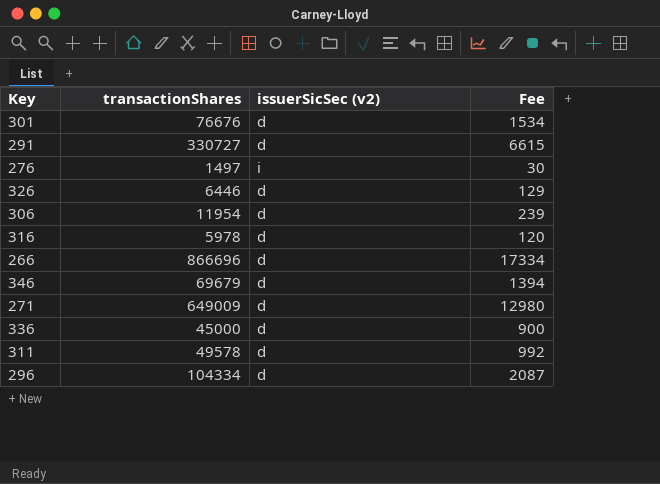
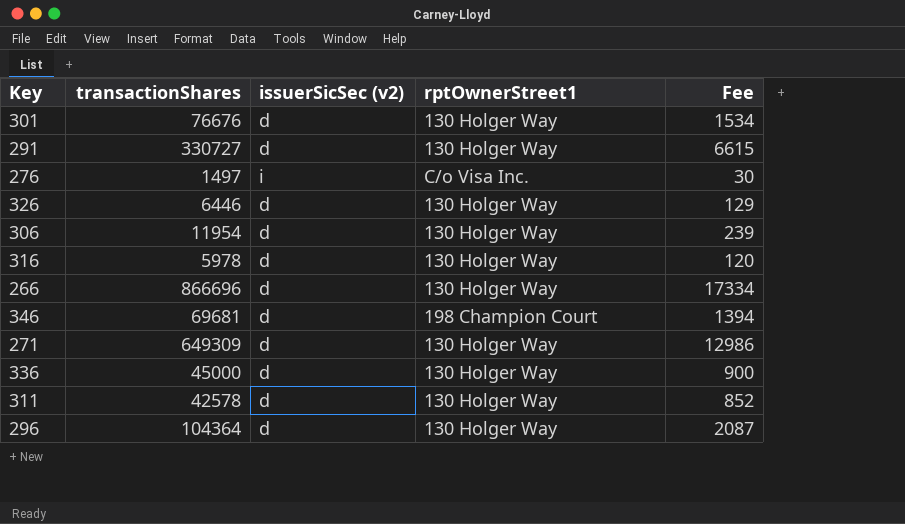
column rptOwnerStreet1 | position: none -> 4
346 | transactionShares: 69679 -> 69681
271 | transactionShares: 649009 -> 649309
271 | Fee: 12980 -> 12986
311 | transactionShares: 49578 -> 42578
311 | Fee: 992 -> 852
296 | transactionShares: 104334 -> 104364

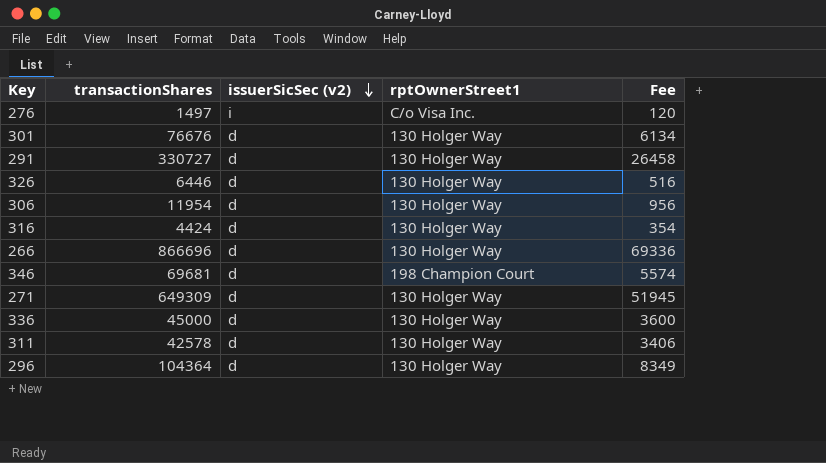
row order: none -> issuerSicSec (v2) descending
column Fee | formula: [transactionShares] * 0.02 -> [transactionShares] * 0.08
316 | transactionShares: 5978 -> 4424

